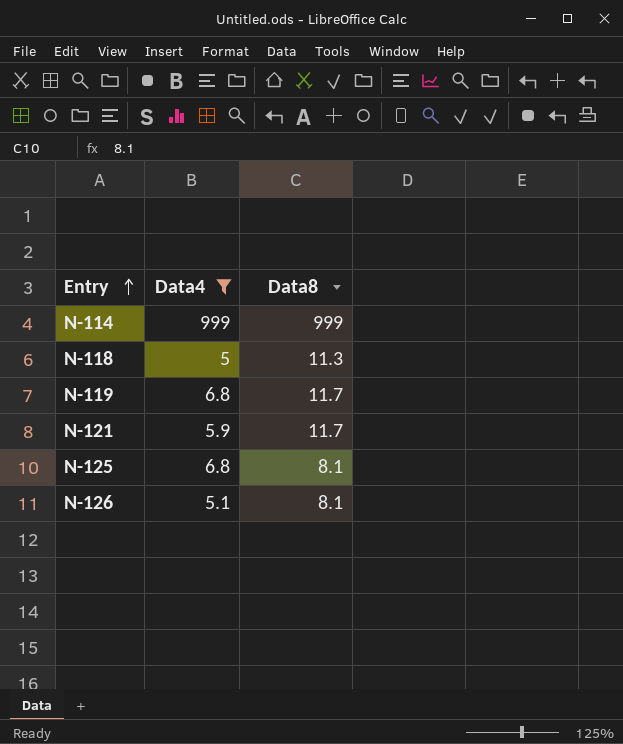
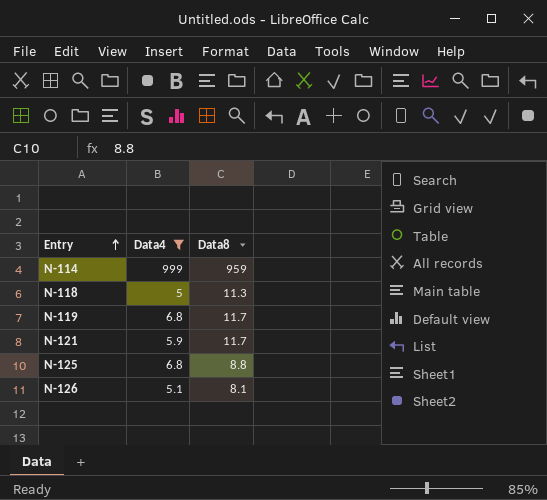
N-114 | Data8: 999 -> 959
N-125 | Data8: 8.1 -> 8.8

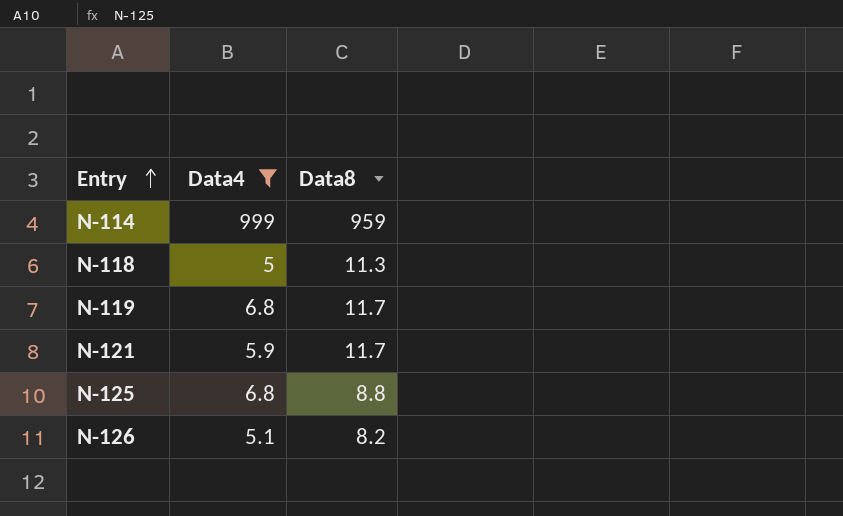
N-126 | Data8: 8.1 -> 8.2

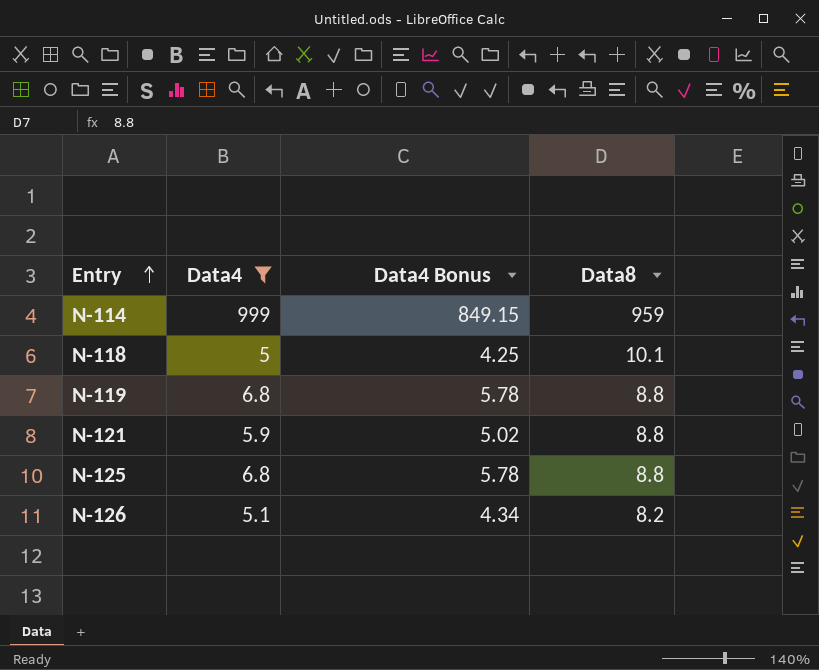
column Data4 Bonus | formula: none -> [Data4] * 0.85
N-118 | Data8: 11.3 -> 10.1
N-119 | Data8: 11.7 -> 8.8
N-121 | Data8: 11.7 -> 8.8

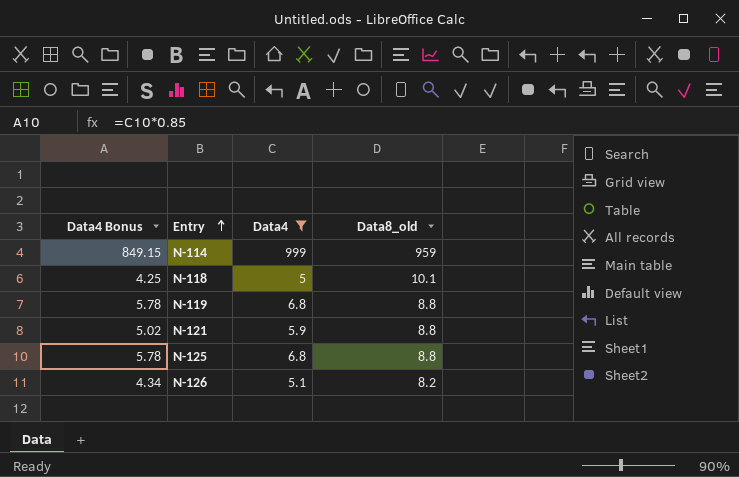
column Data4 Bonus | position: 3 -> 1
column name: Data8 -> Data8_old

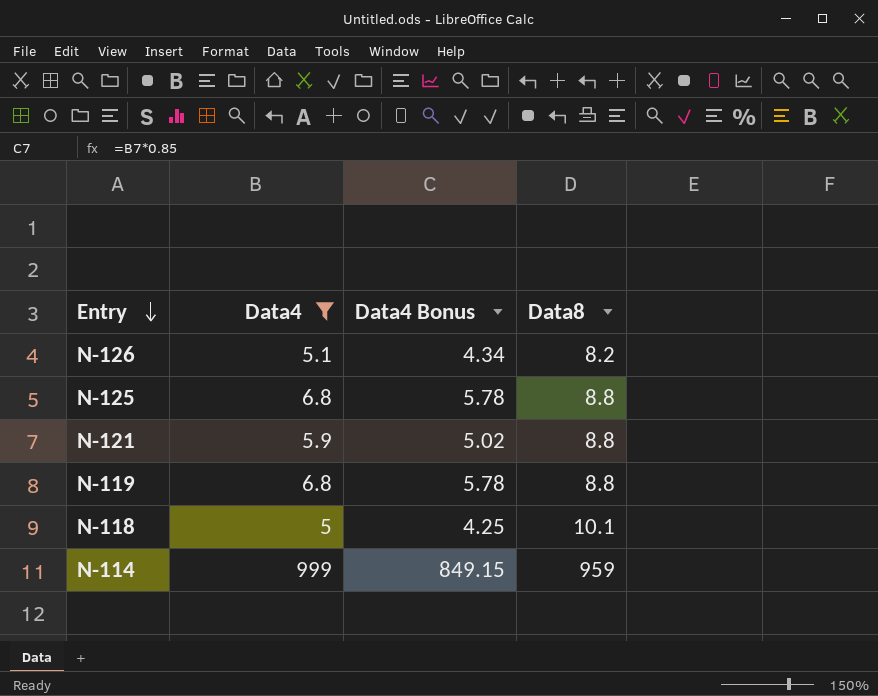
row order: Entry ascending -> Entry descending
column Data4 Bonus | position: 1 -> 3
column name: Data8_old -> Data8

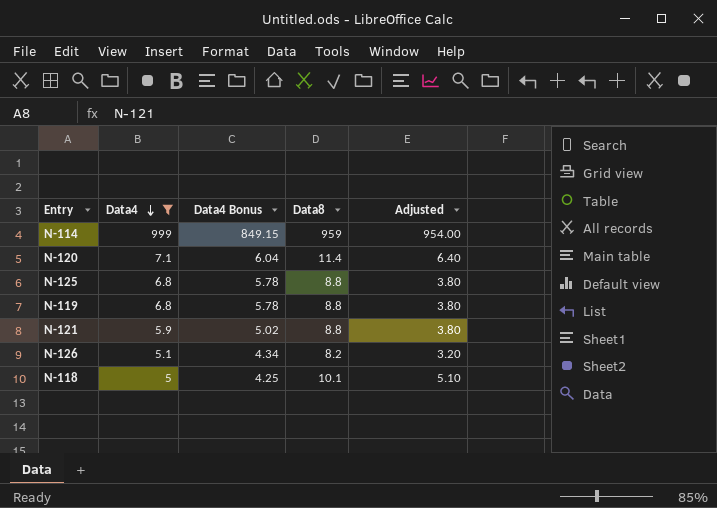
row order: Entry descending -> Data4 descending
column Adjusted | formula: none -> [Data8] - 5
row N-120: none -> 7.1 | 6.04 | 11.4 | 6.40

